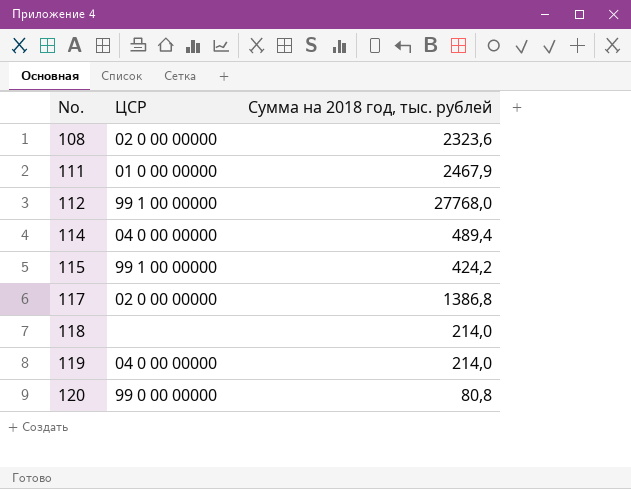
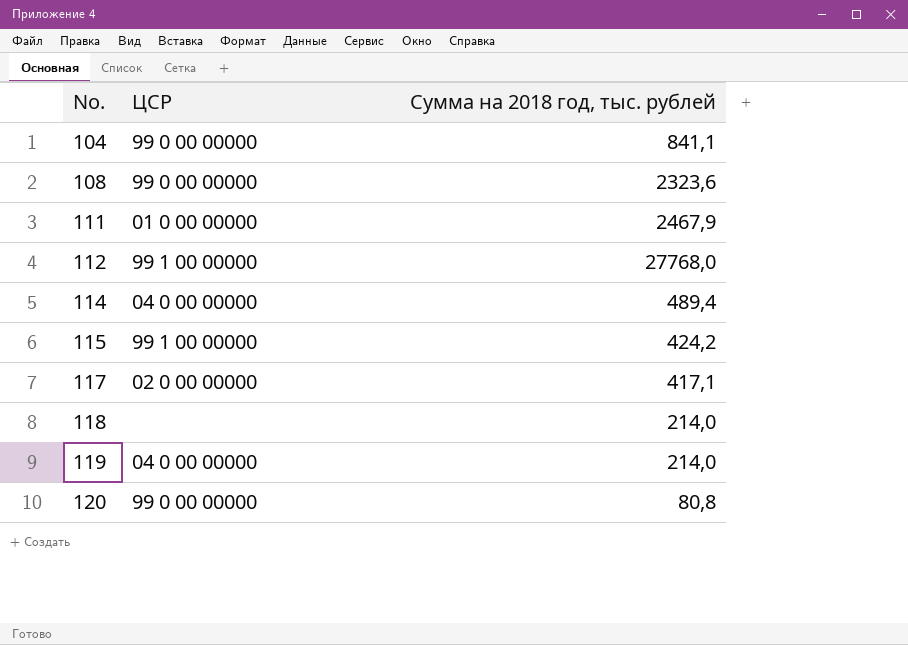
row 104: none -> 99 0 00 00000 | 841,1
108 | ЦСР: 02 0 00 00000 -> 99 0 00 00000
117 | Сумма на 2018 год, тыс. рублей: 1386,8 -> 417,1

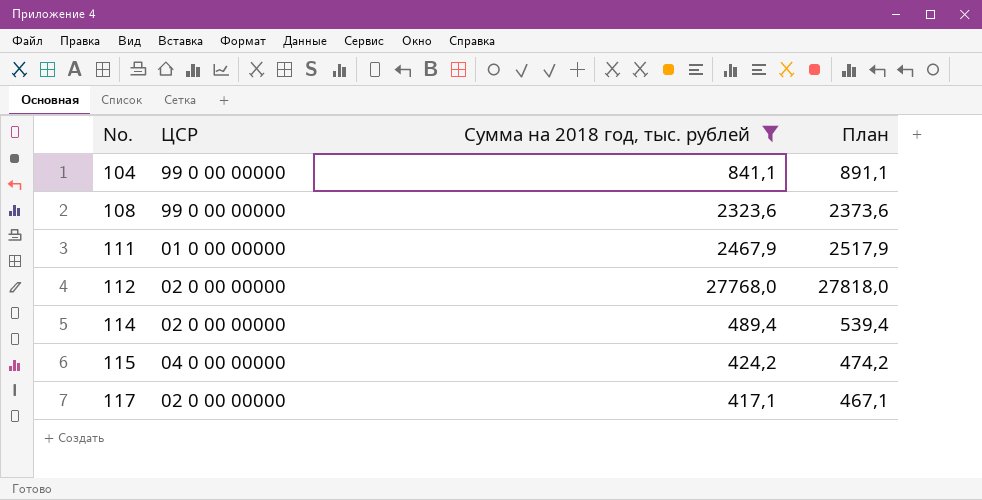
filter: none -> Сумма на 2018 год, тыс. рублей >= 417,1
column План | formula: none -> [Сумма на 2018 год, тыс. рублей] + 50
112 | ЦСР: 99 1 00 00000 -> 02 0 00 00000
114 | ЦСР: 04 0 00 00000 -> 02 0 00 00000
115 | ЦСР: 99 1 00 00000 -> 04 0 00 00000

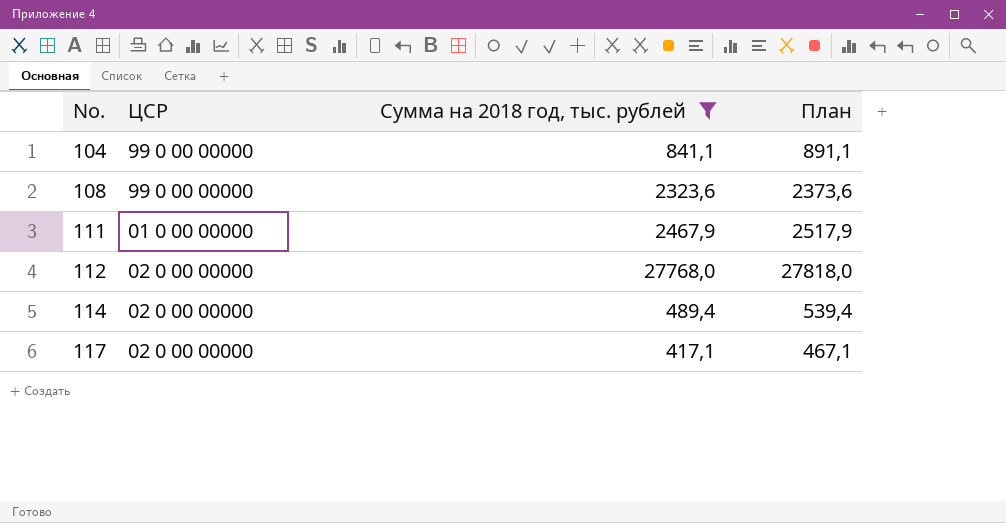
row 115: 04 0 00 00000 | 424,2 | 474,2 -> none

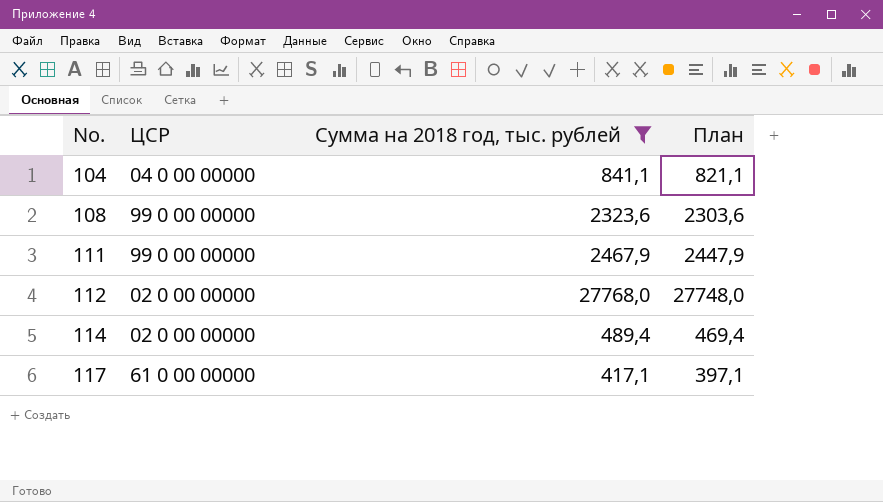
column План | formula: [Сумма на 2018 год, тыс. рублей] + 50 -> [Сумма на 2018 год, тыс. рублей] - 20
104 | ЦСР: 99 0 00 00000 -> 04 0 00 00000
111 | ЦСР: 01 0 00 00000 -> 99 0 00 00000
117 | ЦСР: 02 0 00 00000 -> 61 0 00 00000

